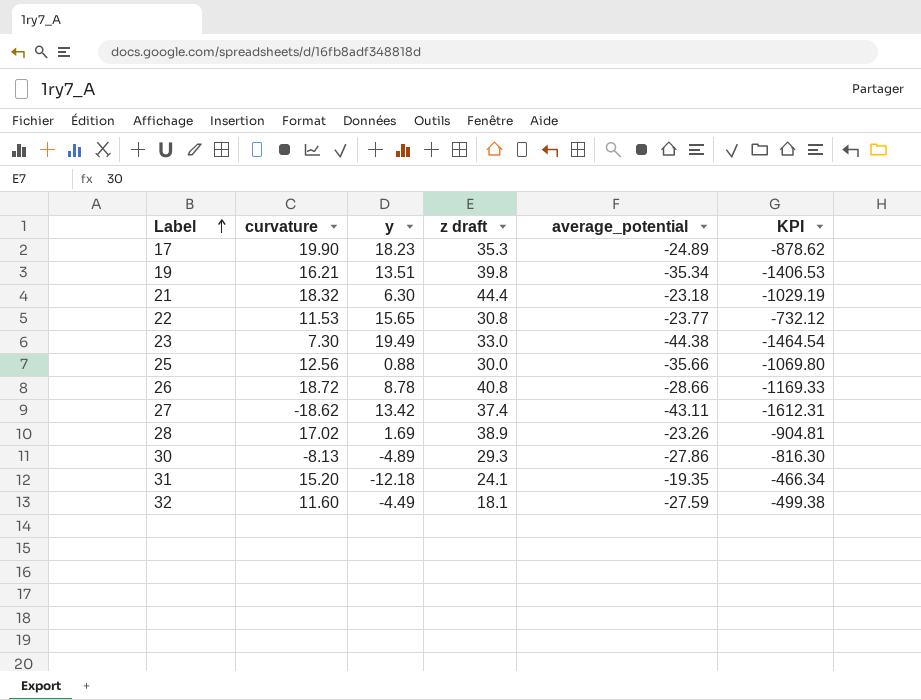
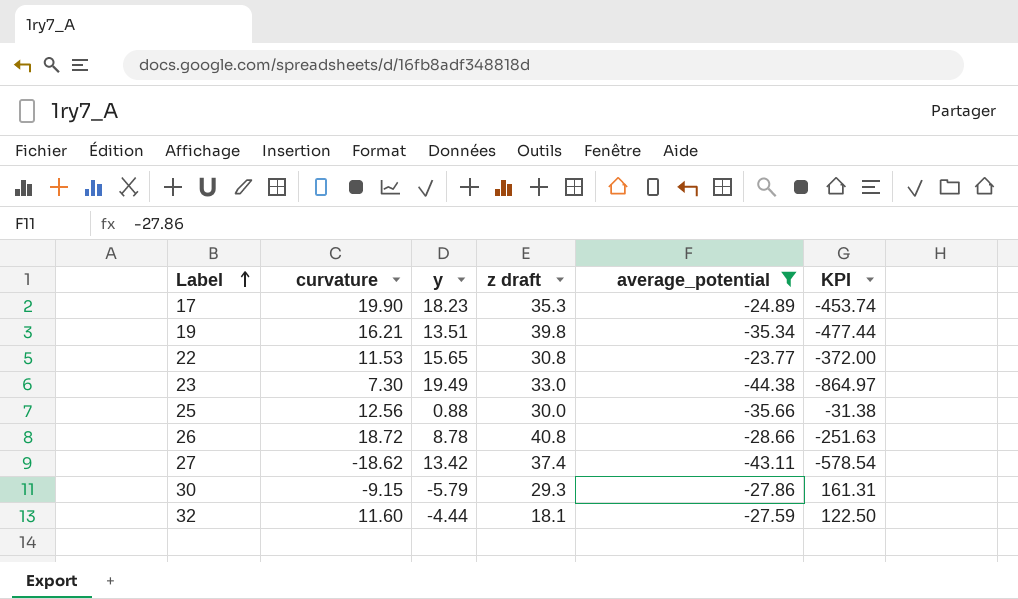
filter: none -> average_potential <= -23.77
column KPI | formula: [z draft] * [average_potential] -> [y] * [average_potential]
30 | curvature: -8.13 -> -9.15
30 | y: -4.89 -> -5.79
32 | y: -4.49 -> -4.44

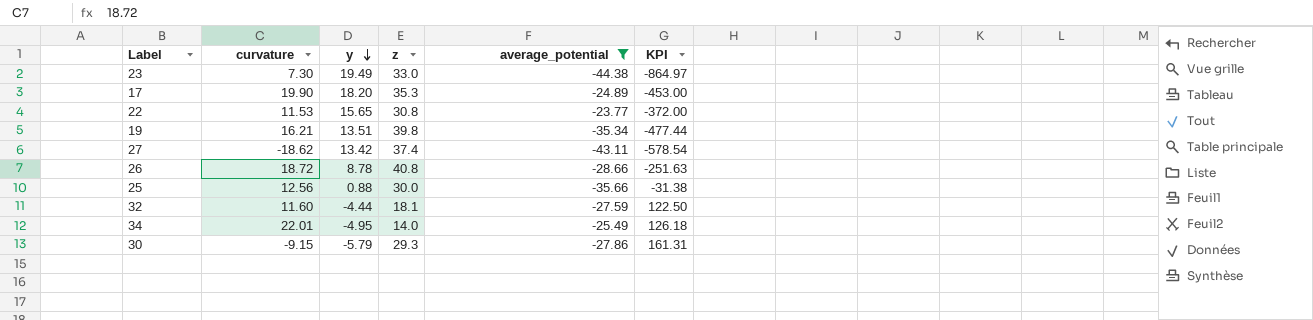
row order: Label ascending -> y descending
column name: z draft -> z
17 | y: 18.23 -> 18.20
17 | KPI: -453.74 -> -453.00
row 34: none -> 22.01 | -4.95 | 14.0 | -25.49 | 126.18

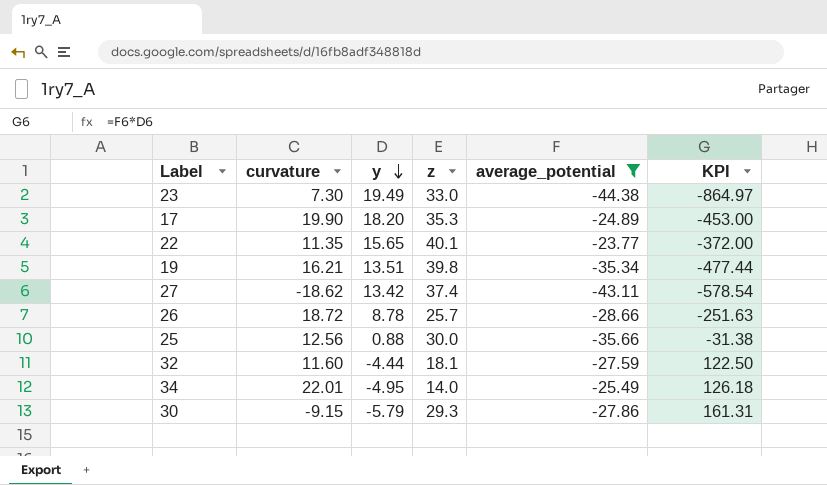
22 | curvature: 11.53 -> 11.35
22 | z: 30.8 -> 40.1
26 | z: 40.8 -> 25.7

